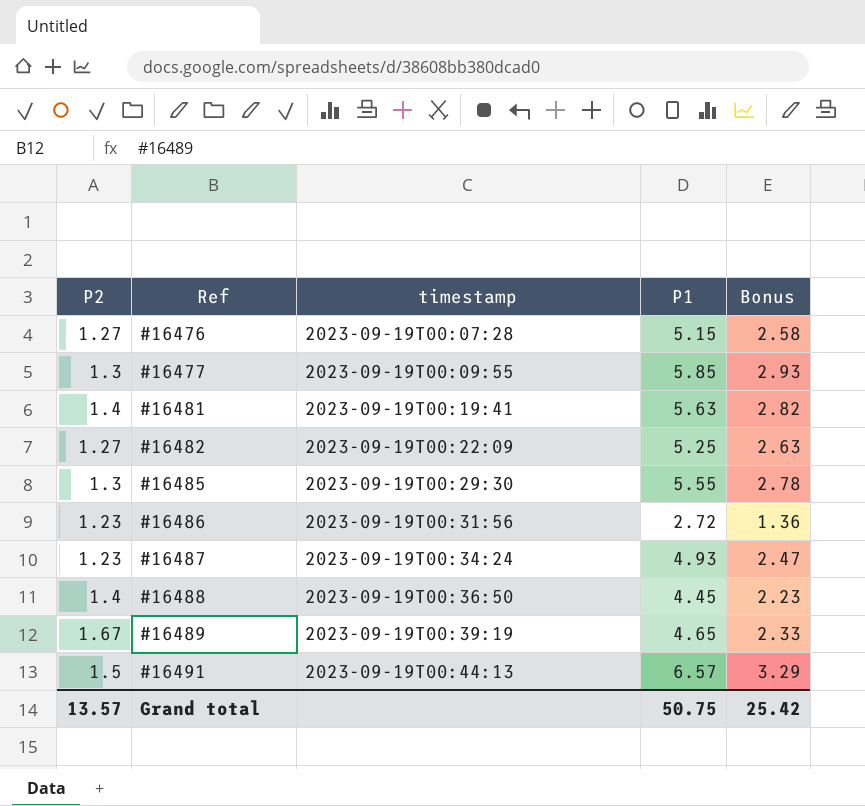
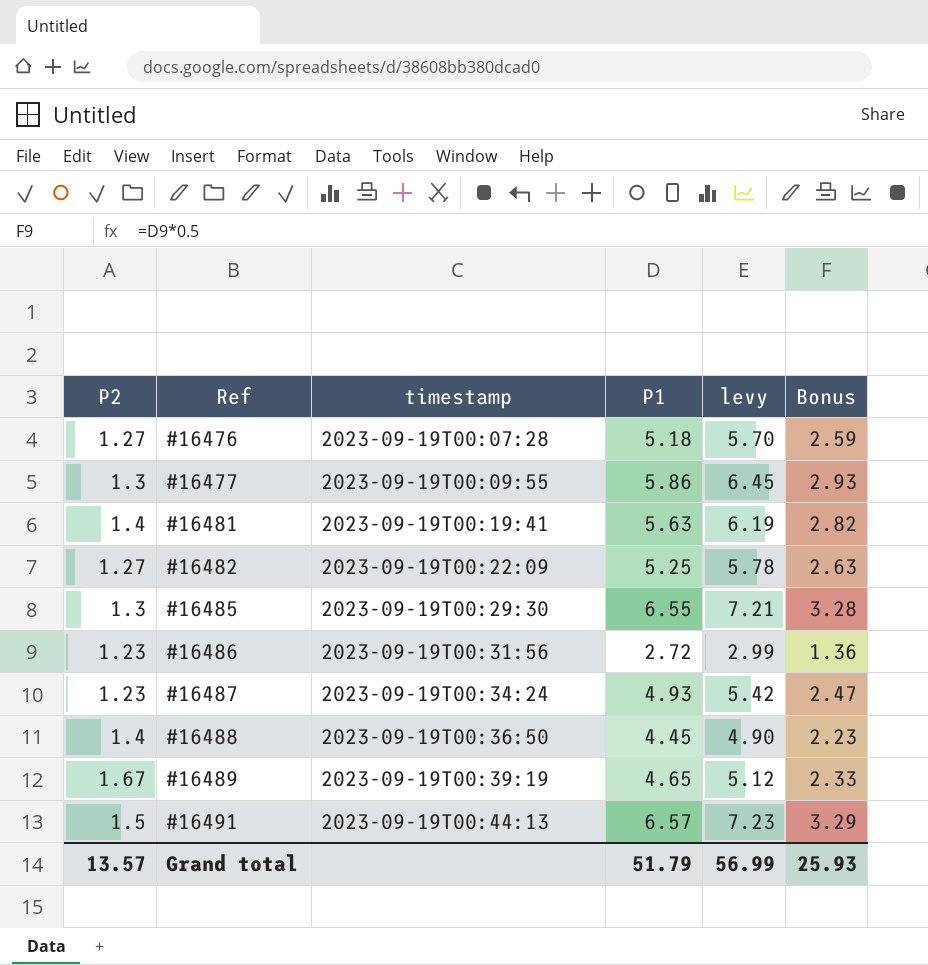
column levy | formula: none -> [P1] * 1.1
#16476 | P1: 5.15 -> 5.18
#16476 | Bonus: 2.58 -> 2.59
#16477 | P1: 5.85 -> 5.86
#16485 | P1: 5.55 -> 6.55
#16485 | Bonus: 2.78 -> 3.28
Grand total | P1: 50.75 -> 51.79
Grand total | Bonus: 25.42 -> 25.93

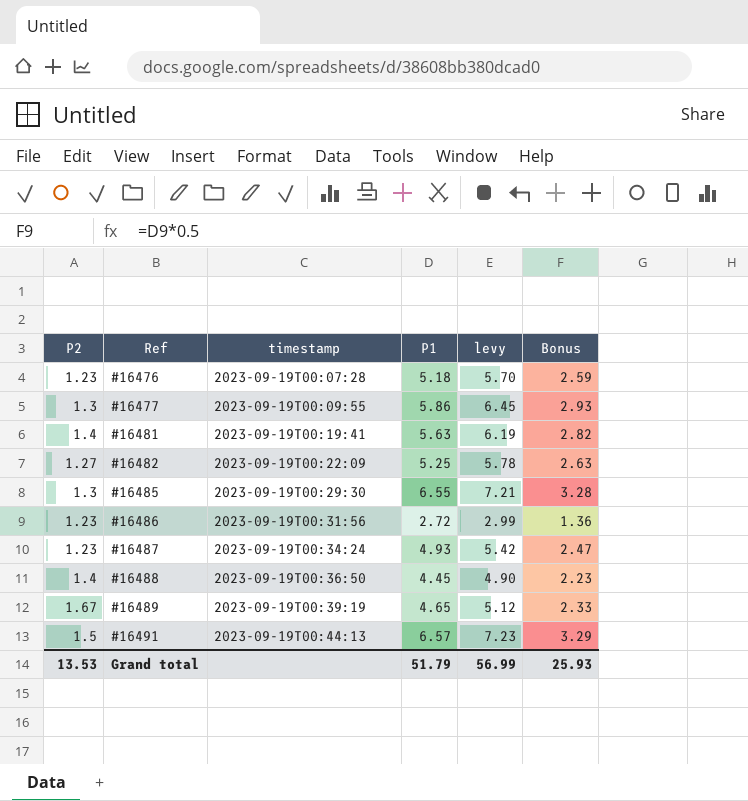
#16476 | P2: 1.27 -> 1.23
Grand total | P2: 13.57 -> 13.53

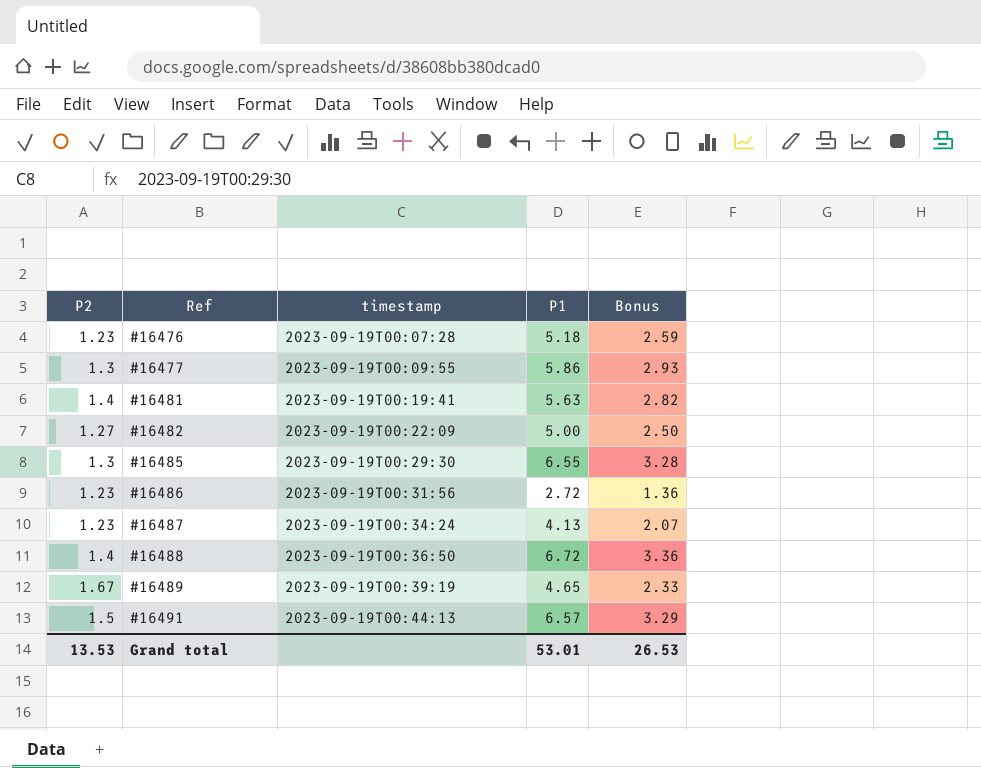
column levy | formula: [P1] * 1.1 -> none
#16482 | P1: 5.25 -> 5.00
#16482 | Bonus: 2.63 -> 2.50
#16487 | P1: 4.93 -> 4.13
#16487 | Bonus: 2.47 -> 2.07
#16488 | P1: 4.45 -> 6.72
#16488 | Bonus: 2.23 -> 3.36
Grand total | P1: 51.79 -> 53.01
Grand total | Bonus: 25.93 -> 26.53

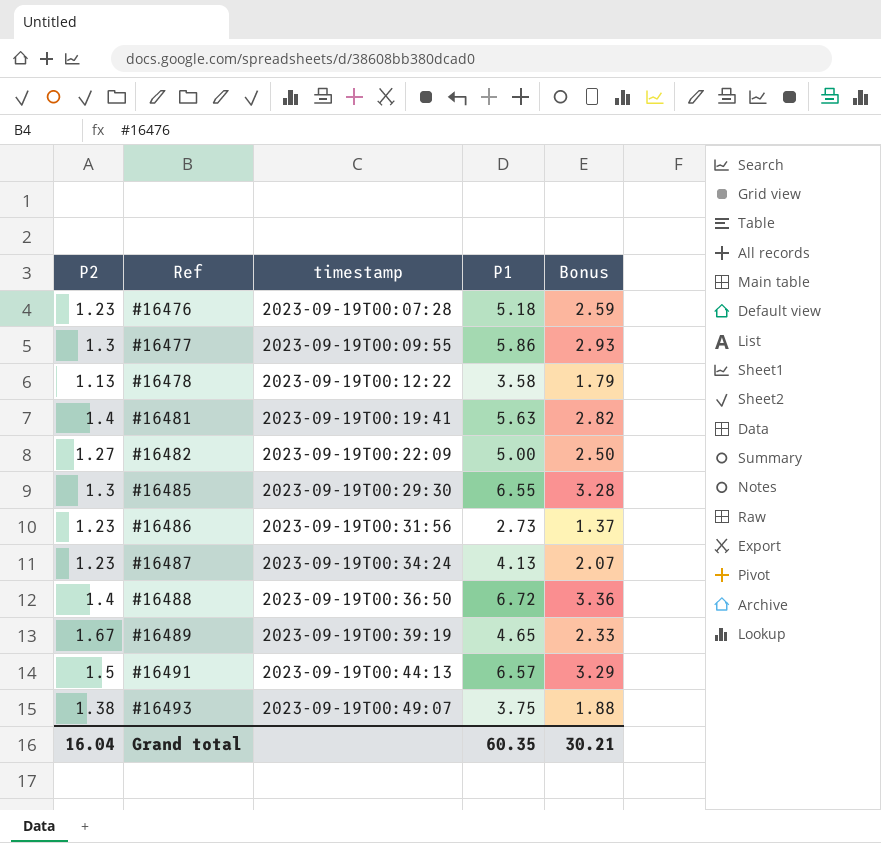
row #16478: none -> 1.13 | 2023-09-19T00:12:22 | 3.58 | 1.79
#16486 | P1: 2.72 -> 2.73
#16486 | Bonus: 1.36 -> 1.37
row #16493: none -> 1.38 | 2023-09-19T00:49:07 | 3.75 | 1.88
Grand total | P2: 13.53 -> 16.04
Grand total | P1: 53.01 -> 60.35
Grand total | Bonus: 26.53 -> 30.21

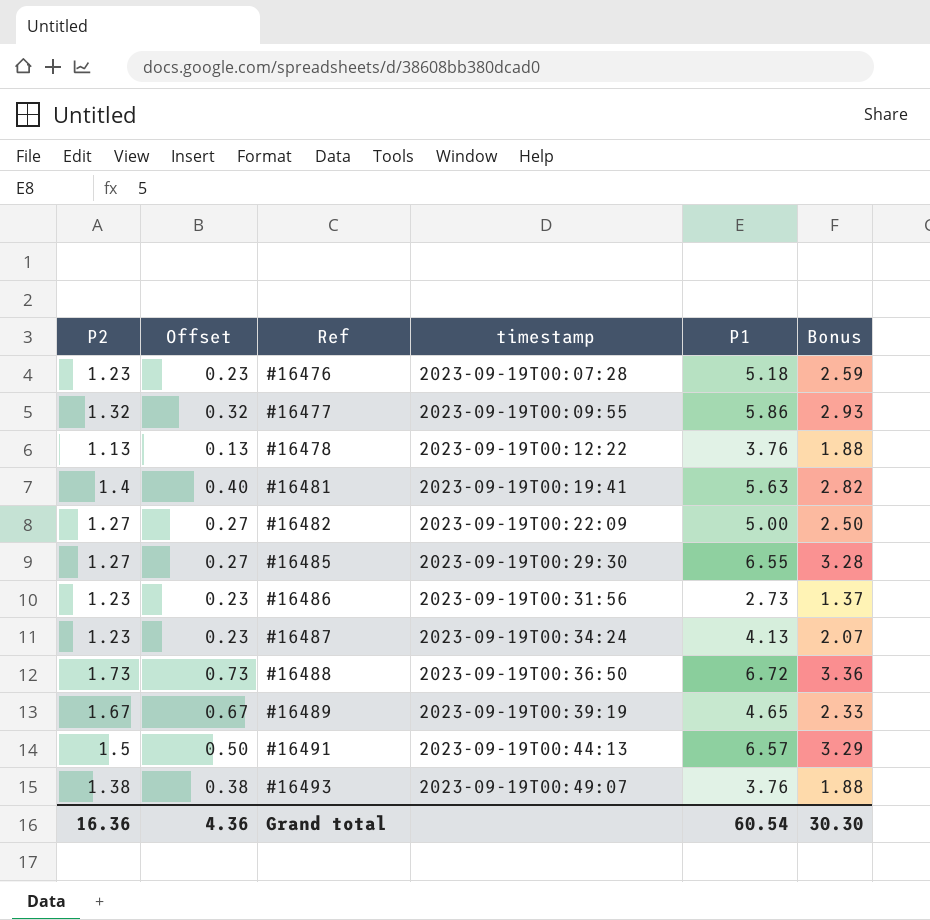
column Offset | formula: none -> [P2] - 1
#16477 | P2: 1.3 -> 1.32
#16478 | P1: 3.58 -> 3.76
#16478 | Bonus: 1.79 -> 1.88
#16485 | P2: 1.3 -> 1.27
#16488 | P2: 1.4 -> 1.73
#16493 | P1: 3.75 -> 3.76
Grand total | P2: 16.04 -> 16.36
Grand total | P1: 60.35 -> 60.54
Grand total | Bonus: 30.21 -> 30.30

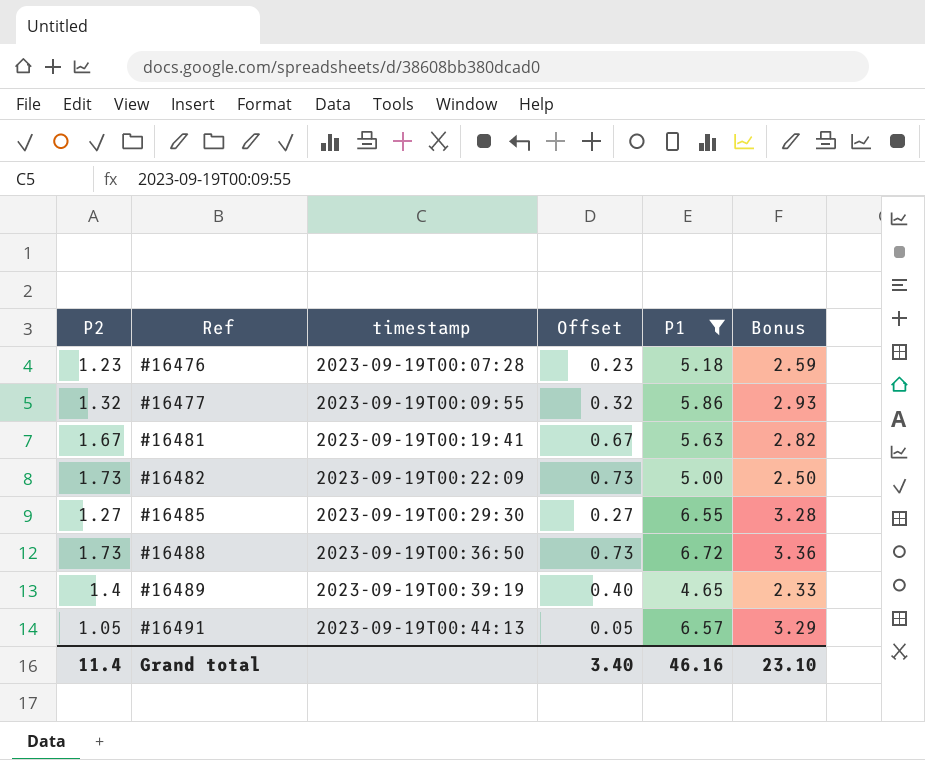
filter: none -> P1 >= 4.65
column Offset | position: 2 -> 4
#16481 | P2: 1.4 -> 1.67
#16481 | Offset: 0.40 -> 0.67
#16482 | P2: 1.27 -> 1.73
#16482 | Offset: 0.27 -> 0.73
#16489 | P2: 1.67 -> 1.4
#16489 | Offset: 0.67 -> 0.40
#16491 | P2: 1.5 -> 1.05
#16491 | Offset: 0.50 -> 0.05
Grand total | P2: 16.36 -> 11.4
Grand total | Offset: 4.36 -> 3.40
Grand total | P1: 60.54 -> 46.16
Grand total | Bonus: 30.30 -> 23.10

